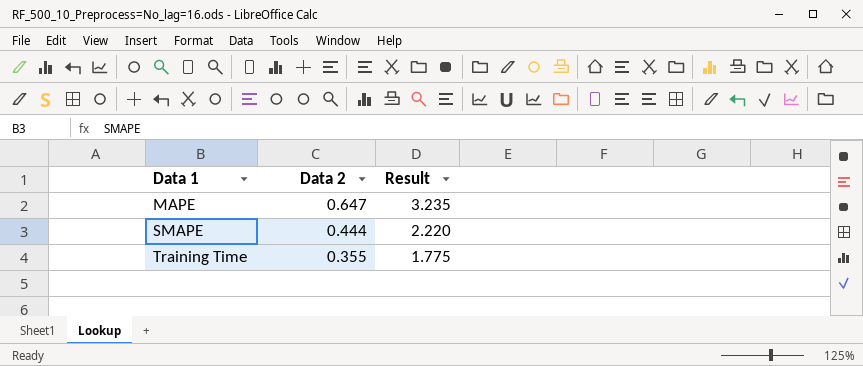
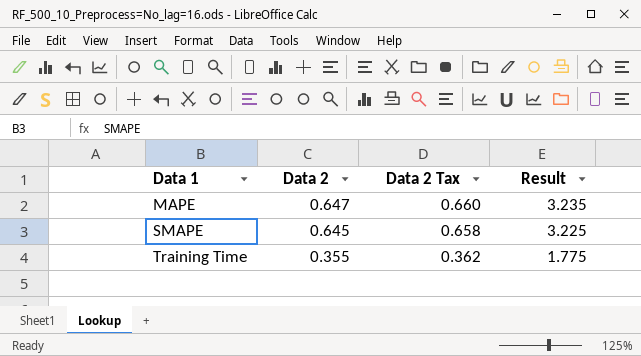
column Data 2 Tax | formula: none -> [Data 2] * 1.02
SMAPE | Data 2: 0.444 -> 0.645
SMAPE | Result: 2.220 -> 3.225

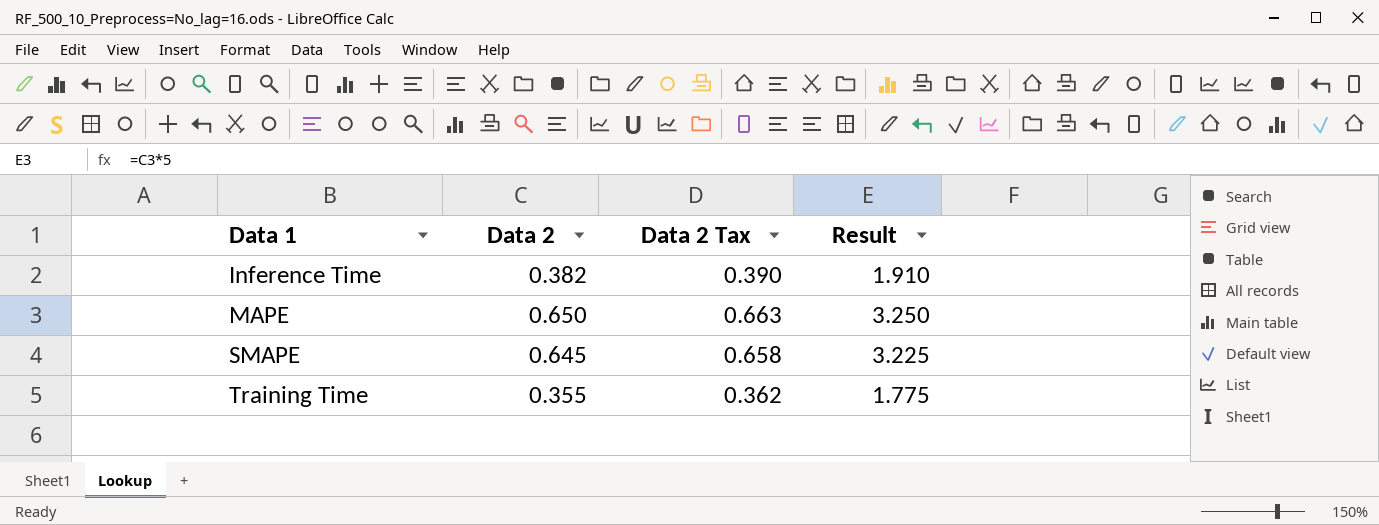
row Inference Time: none -> 0.382 | 0.390 | 1.910
MAPE | Data 2: 0.647 -> 0.650
MAPE | Data 2 Tax: 0.660 -> 0.663
MAPE | Result: 3.235 -> 3.250

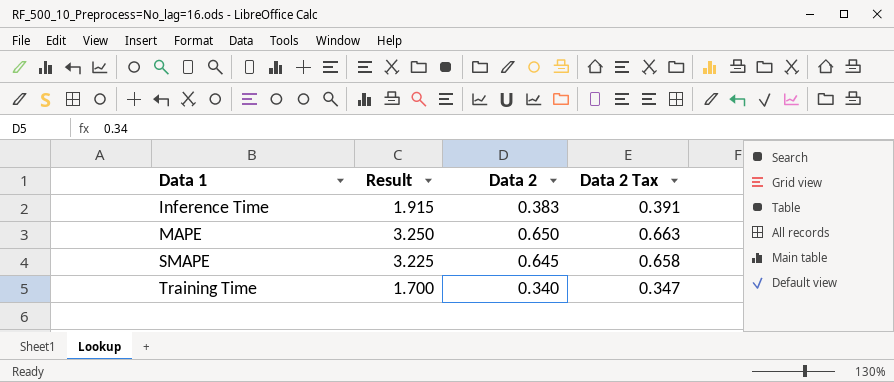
column Result | position: 4 -> 2
Inference Time | Result: 1.910 -> 1.915
Inference Time | Data 2: 0.382 -> 0.383
Inference Time | Data 2 Tax: 0.390 -> 0.391
Training Time | Result: 1.775 -> 1.700
Training Time | Data 2: 0.355 -> 0.340
Training Time | Data 2 Tax: 0.362 -> 0.347

